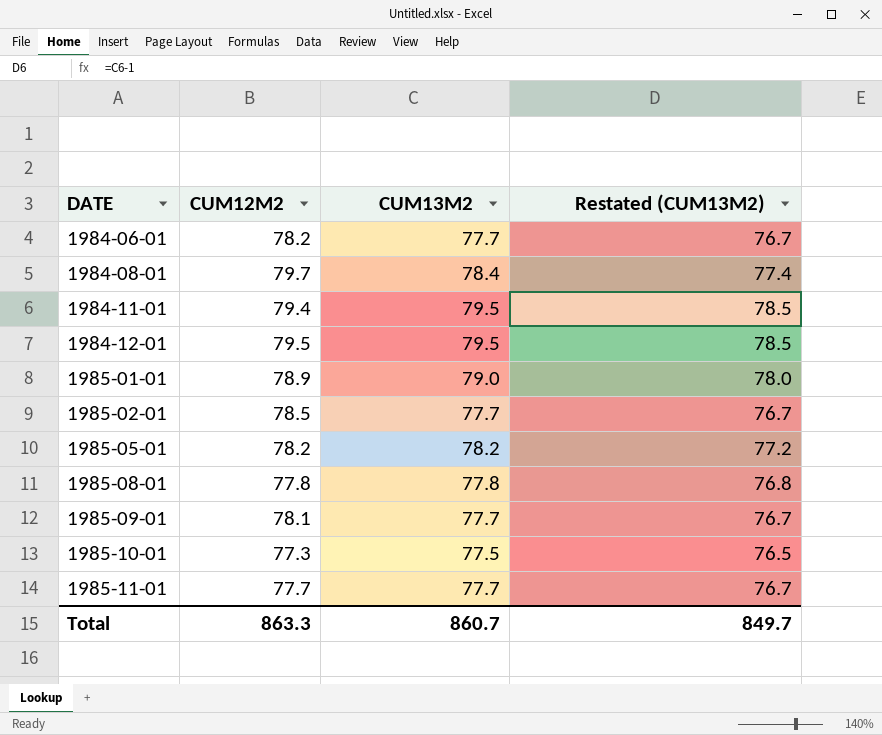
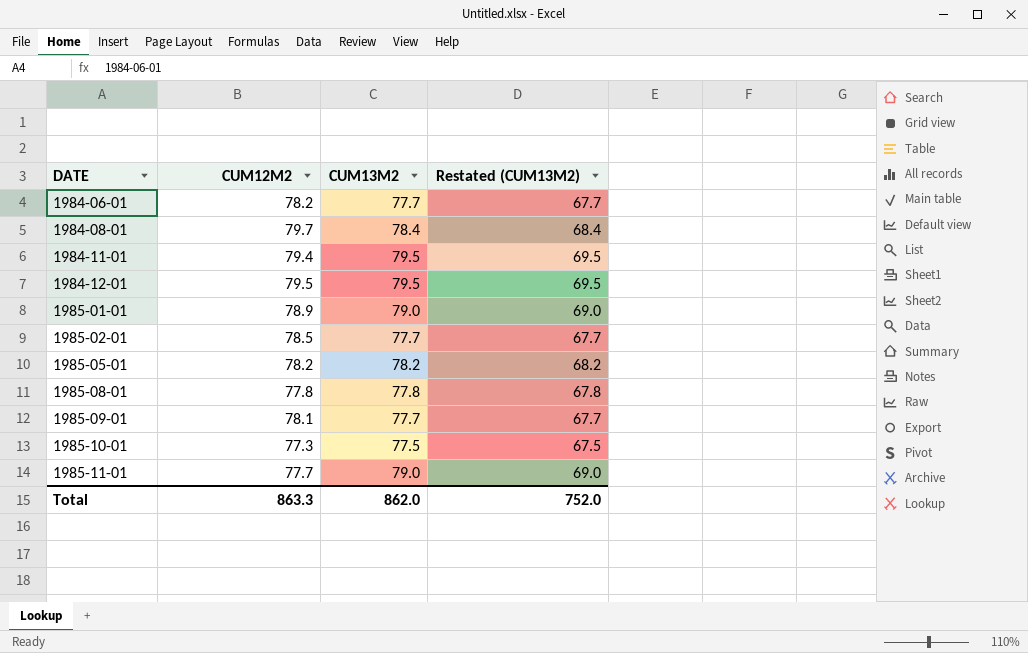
column Restated (CUM13M2) | formula: [CUM13M2] - 1 -> [CUM13M2] - 10
1985-11-01 | CUM13M2: 77.7 -> 79.0
Total | CUM13M2: 860.7 -> 862.0
Total | Restated (CUM13M2): 849.7 -> 752.0

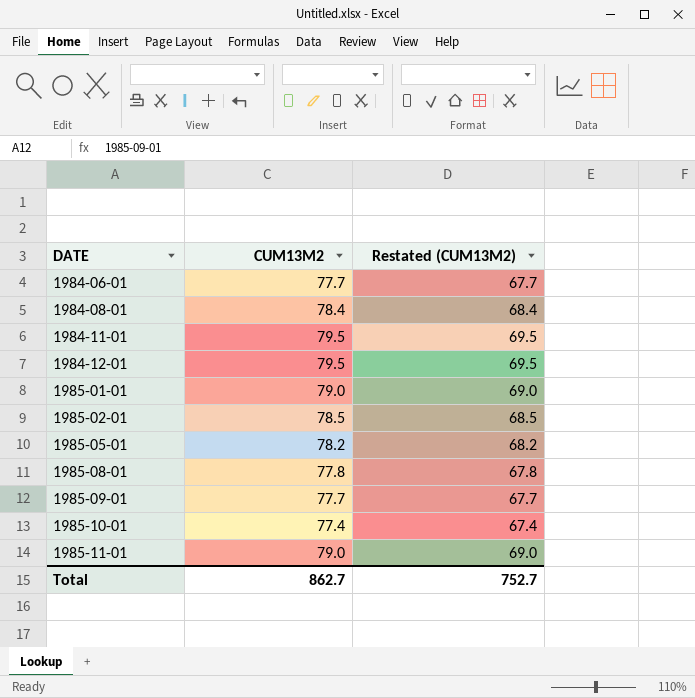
column CUM12M2 | position: 2 -> none
1985-02-01 | CUM13M2: 77.7 -> 78.5
1985-02-01 | Restated (CUM13M2): 67.7 -> 68.5
1985-10-01 | CUM13M2: 77.5 -> 77.4
1985-10-01 | Restated (CUM13M2): 67.5 -> 67.4
Total | CUM13M2: 862.0 -> 862.7
Total | Restated (CUM13M2): 752.0 -> 752.7

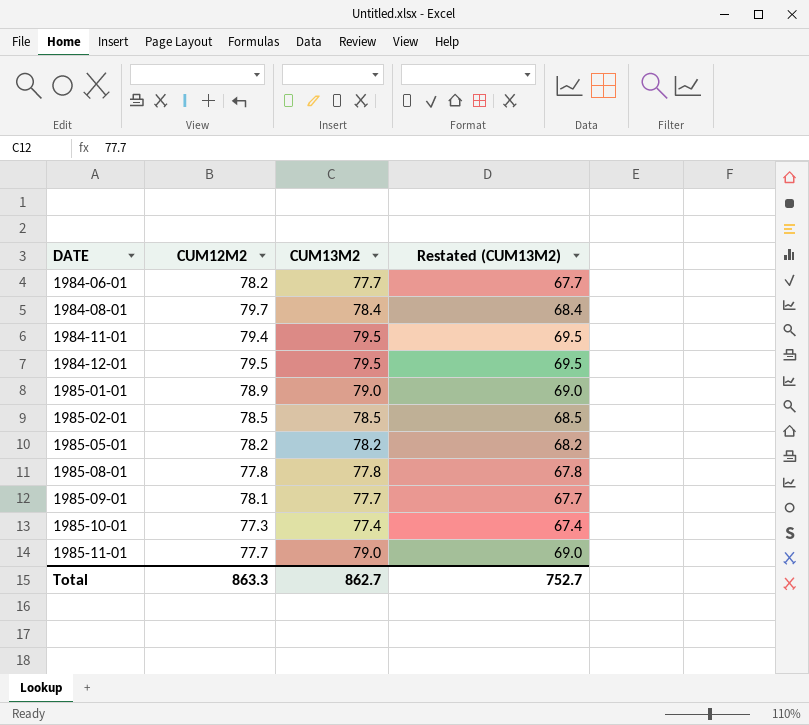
column CUM12M2 | position: none -> 2

